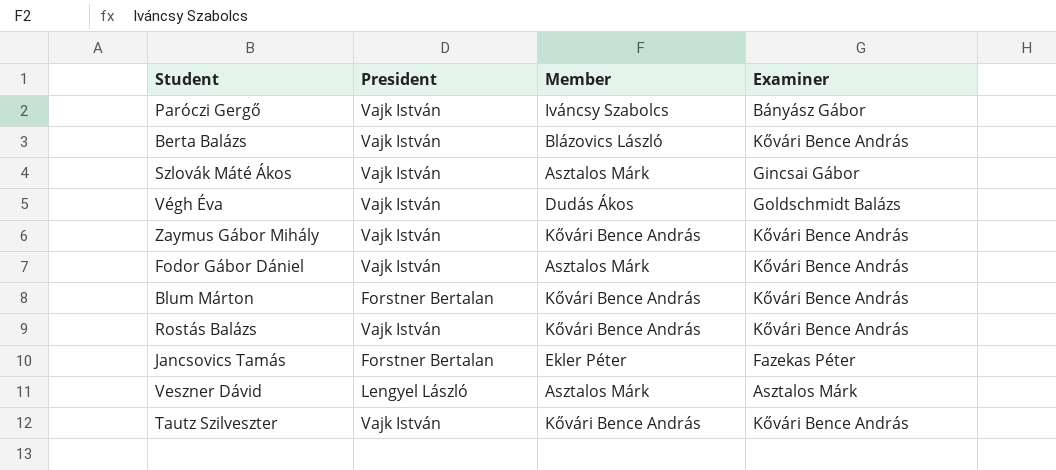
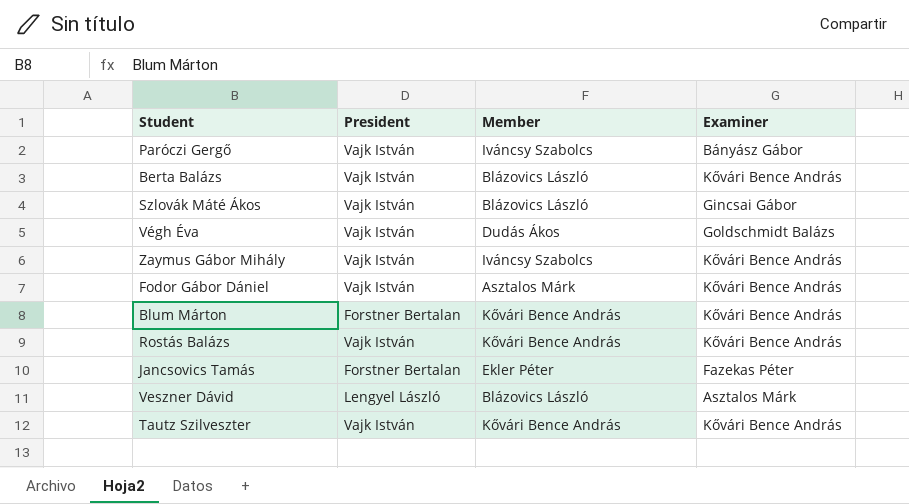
Szlovák Máté Ákos | Member: Asztalos Márk -> Blázovics László
Zaymus Gábor Mihály | Member: Kővári Bence András -> Iváncsy Szabolcs
Veszner Dávid | Member: Asztalos Márk -> Blázovics László

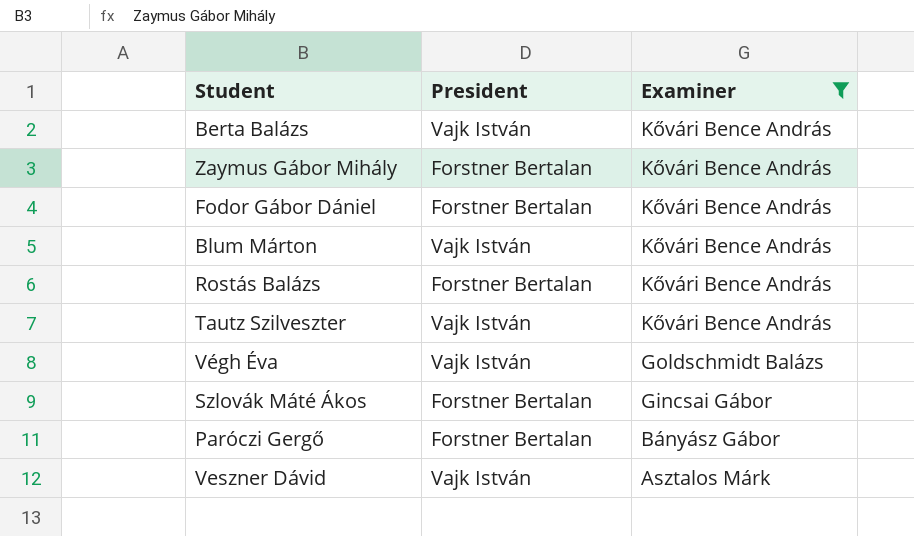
filter: none -> Examiner != Fazekas Péter
row order: none -> Examiner descending
column Member | position: 3 -> none
Zaymus Gábor Mihály | President: Vajk István -> Forstner Bertalan
Fodor Gábor Dániel | President: Vajk István -> Forstner Bertalan
Blum Márton | President: Forstner Bertalan -> Vajk István
Rostás Balázs | President: Vajk István -> Forstner Bertalan
Szlovák Máté Ákos | President: Vajk István -> Forstner Bertalan
Paróczi Gergő | President: Vajk István -> Forstner Bertalan
Veszner Dávid | President: Lengyel László -> Vajk István

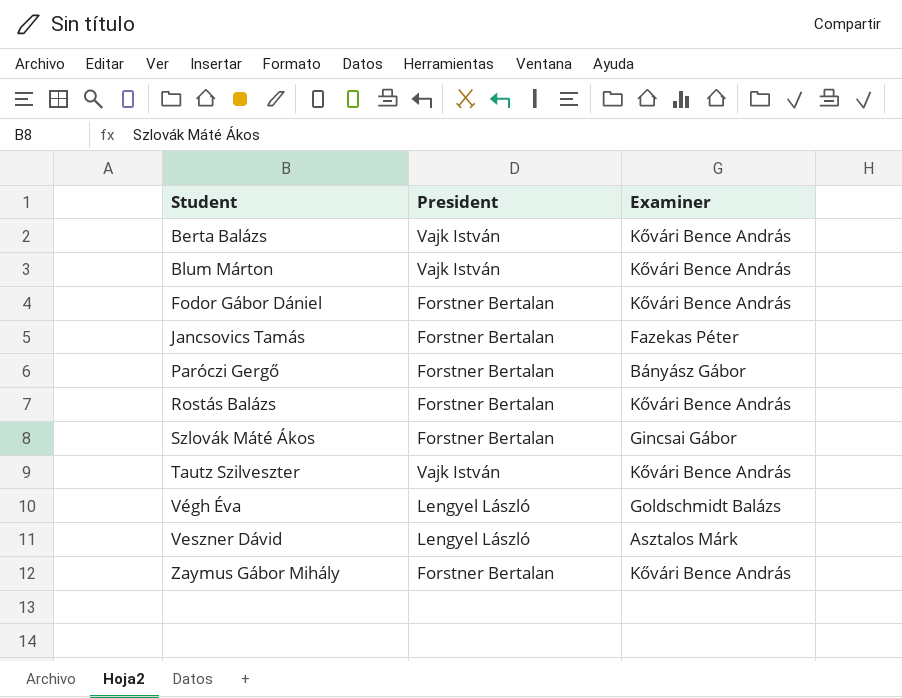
filter: Examiner != Fazekas Péter -> none
row order: Examiner descending -> Student ascending
Végh Éva | President: Vajk István -> Lengyel László
Veszner Dávid | President: Vajk István -> Lengyel László

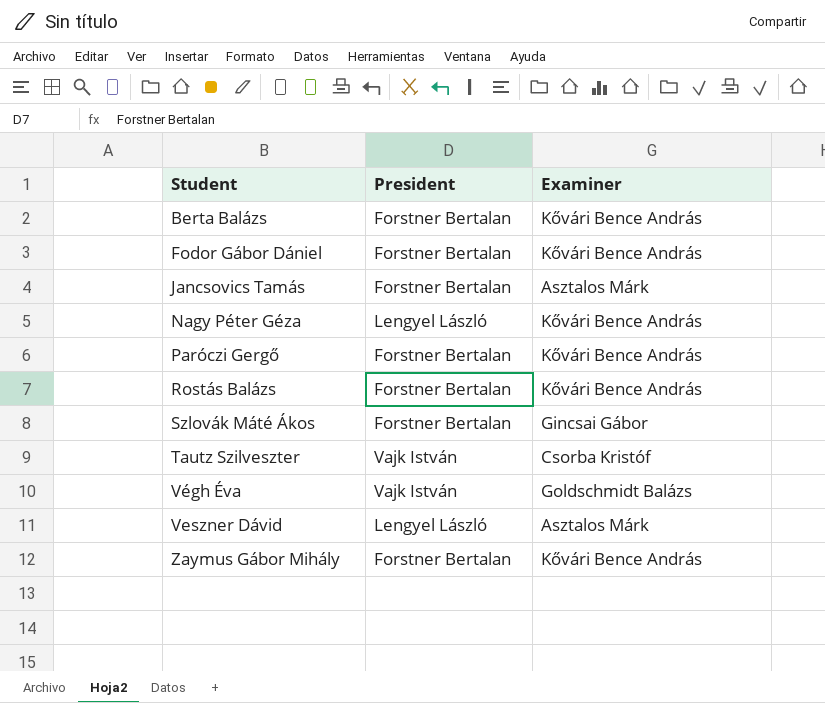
row Blum Márton: Vajk István | Kővári Bence András -> none
Berta Balázs | President: Vajk István -> Forstner Bertalan
Jancsovics Tamás | Examiner: Fazekas Péter -> Asztalos Márk
row Nagy Péter Géza: none -> Lengyel László | Kővári Bence András
Paróczi Gergő | Examiner: Bányász Gábor -> Kővári Bence András
Tautz Szilveszter | Examiner: Kővári Bence András -> Csorba Kristóf
Végh Éva | President: Lengyel László -> Vajk István

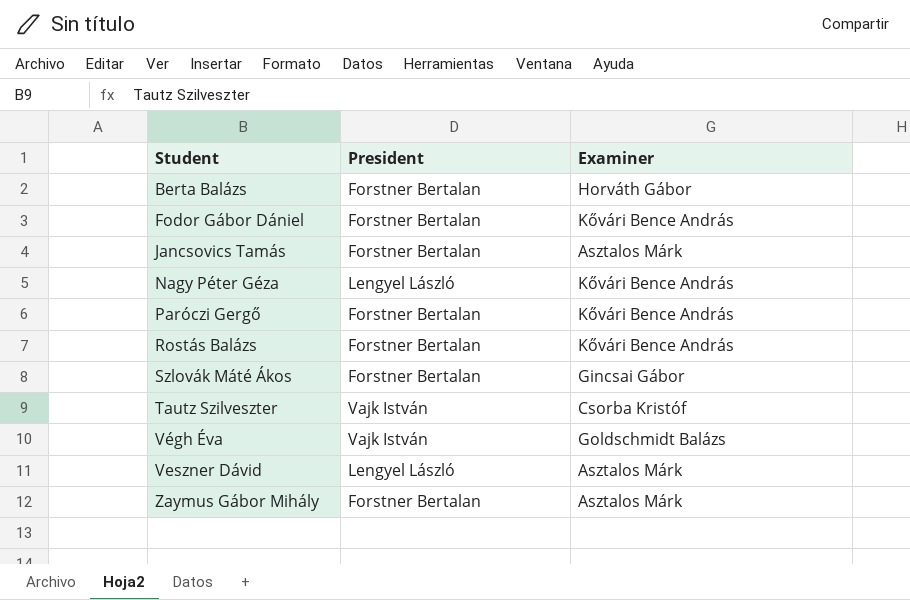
Berta Balázs | Examiner: Kővári Bence András -> Horváth Gábor
Zaymus Gábor Mihály | Examiner: Kővári Bence András -> Asztalos Márk

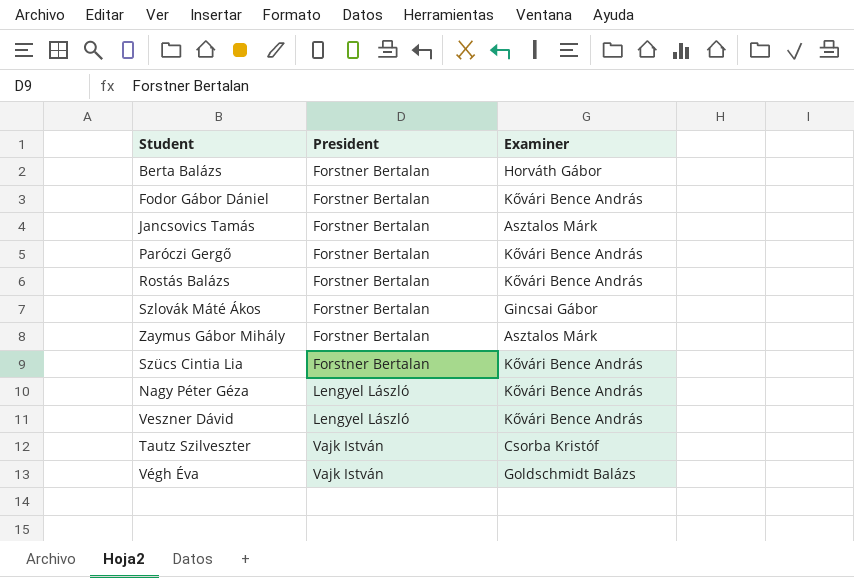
row order: Student ascending -> President ascending
row Szücs Cintia Lia: none -> Forstner Bertalan | Kővári Bence András
Veszner Dávid | Examiner: Asztalos Márk -> Kővári Bence András

